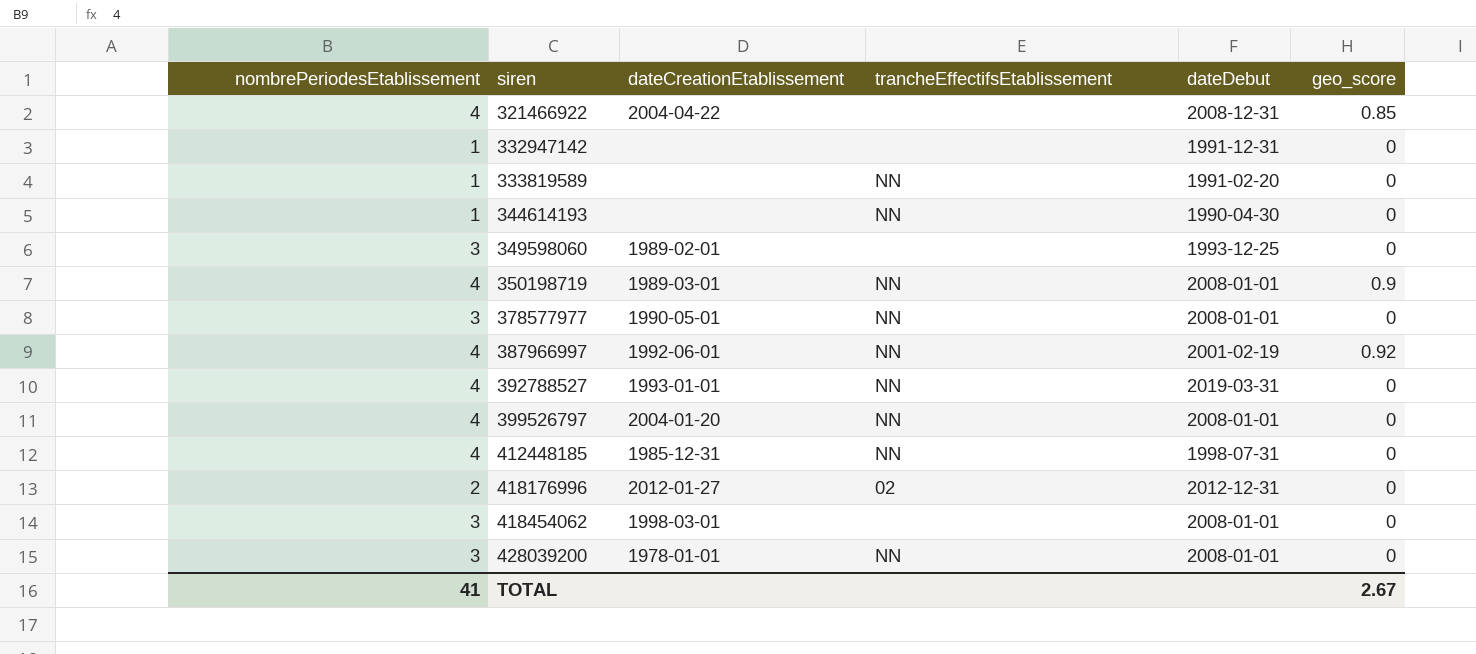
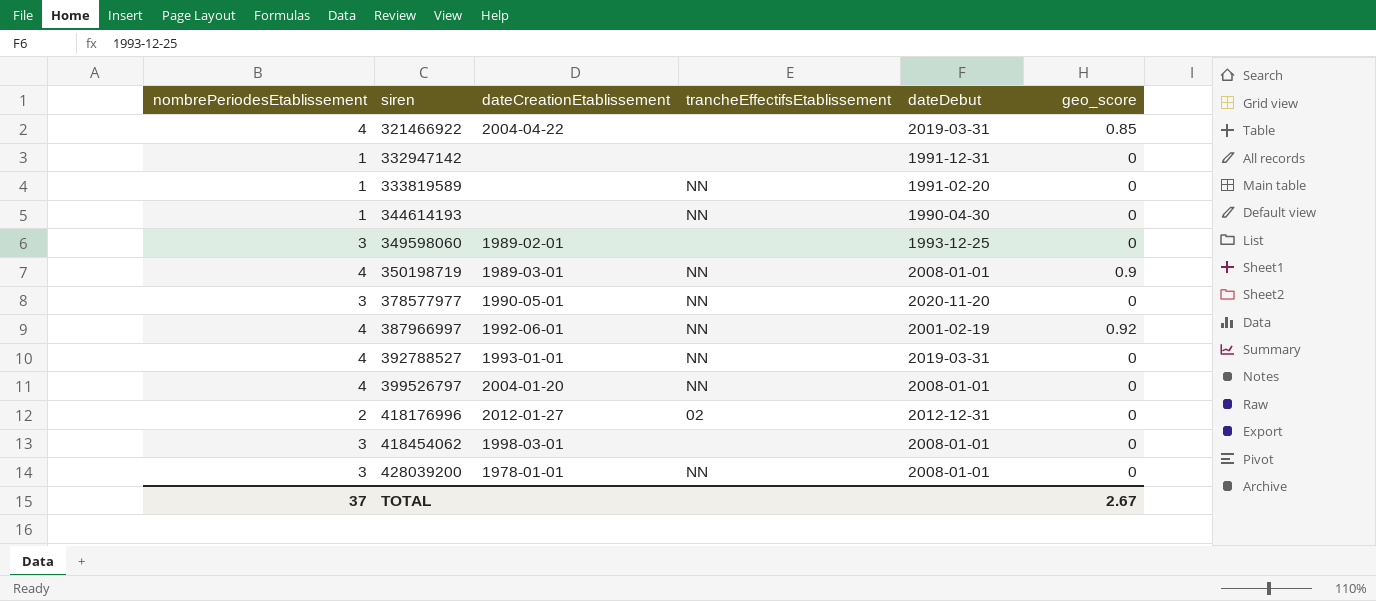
row 412448185: 4 | 1985-12-31 | NN | 1998-07-31 | 0 -> none
321466922 | dateDebut: 2008-12-31 -> 2019-03-31
378577977 | dateDebut: 2008-01-01 -> 2020-11-20
TOTAL | nombrePeriodesEtablissement: 41 -> 37

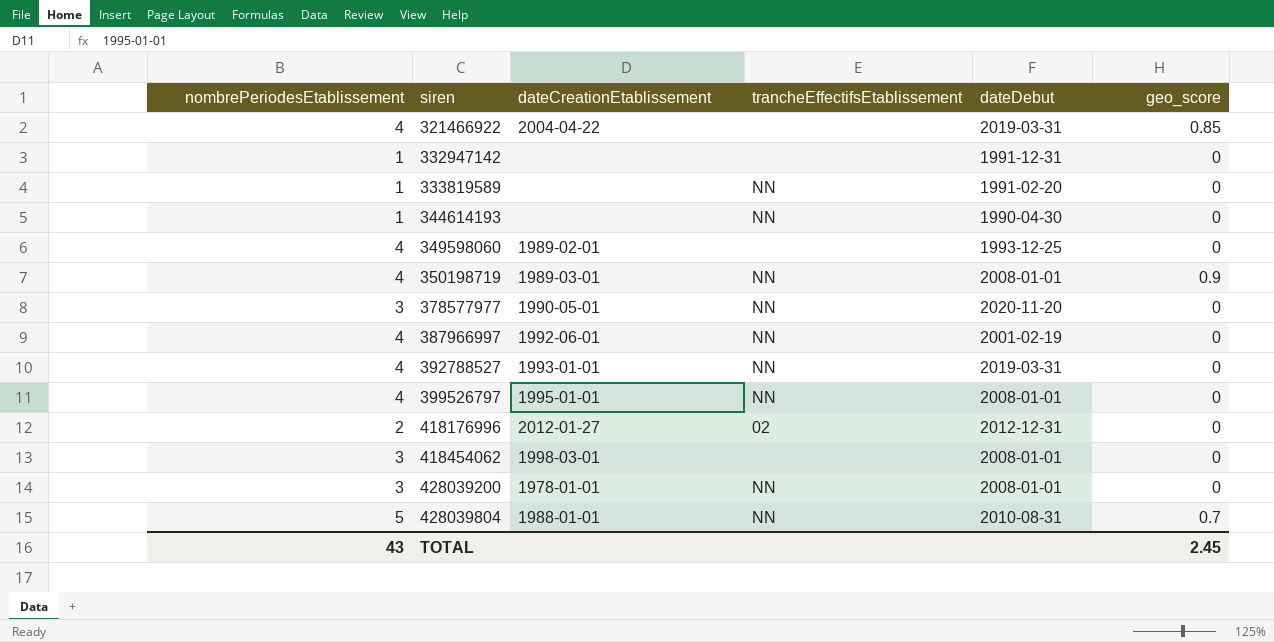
349598060 | nombrePeriodesEtablissement: 3 -> 4
387966997 | geo_score: 0.92 -> 0
399526797 | dateCreationEtablissement: 2004-01-20 -> 1995-01-01
row 428039804: none -> 5 | 1988-01-01 | NN | 2010-08-31 | 0.7
TOTAL | nombrePeriodesEtablissement: 37 -> 43
TOTAL | geo_score: 2.67 -> 2.45

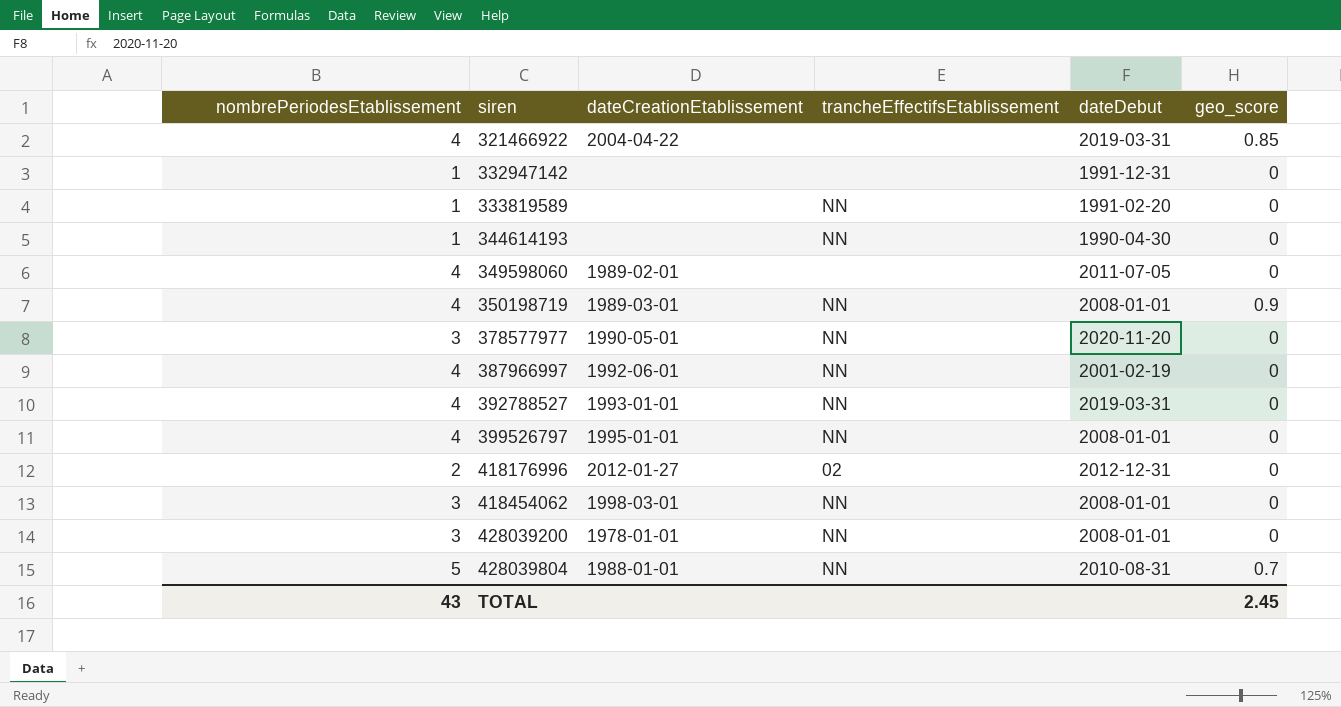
349598060 | dateDebut: 1993-12-25 -> 2011-07-05
418454062 | trancheEffectifsEtablissement: none -> NN

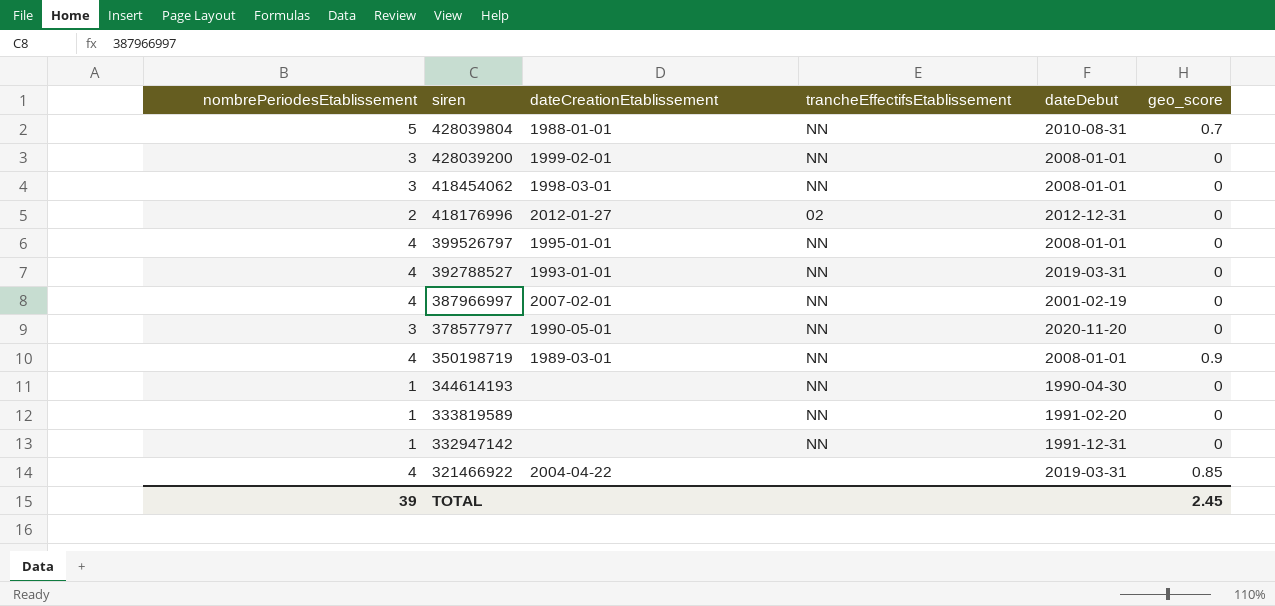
row order: siren ascending -> siren descending
row 349598060: 4 | 1989-02-01 | none | 2011-07-05 | 0 -> none
428039200 | dateCreationEtablissement: 1978-01-01 -> 1999-02-01
387966997 | dateCreationEtablissement: 1992-06-01 -> 2007-02-01
332947142 | trancheEffectifsEtablissement: none -> NN
TOTAL | nombrePeriodesEtablissement: 43 -> 39

